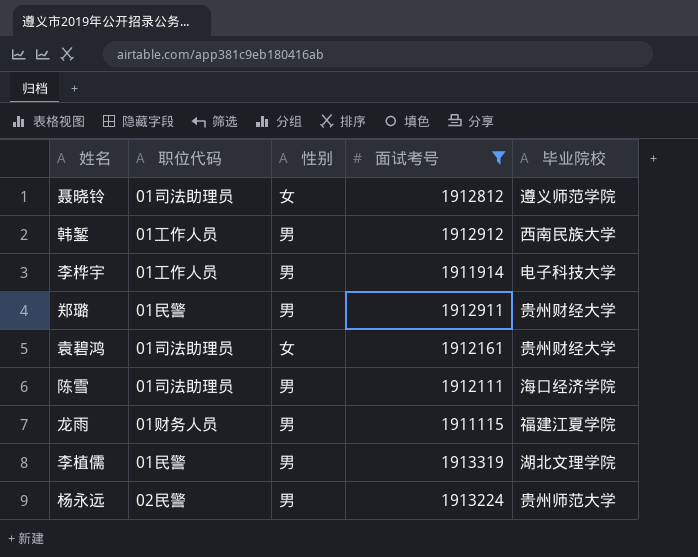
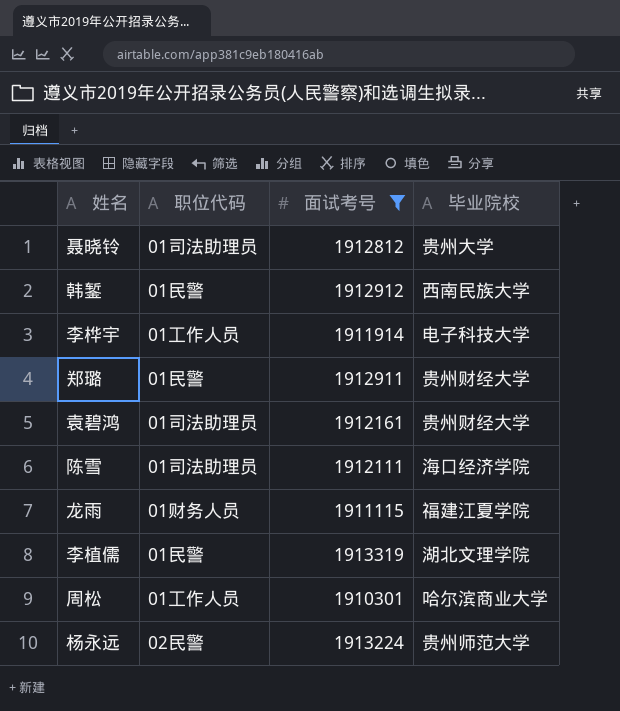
column 性别 | position: 3 -> none
聂晓铃 | 毕业院校: 遵义师范学院 -> 贵州大学
韩錾 | 职位代码: 01工作人员 -> 01民警
row 周松: none -> 01工作人员 | 1910301 | 哈尔滨商业大学

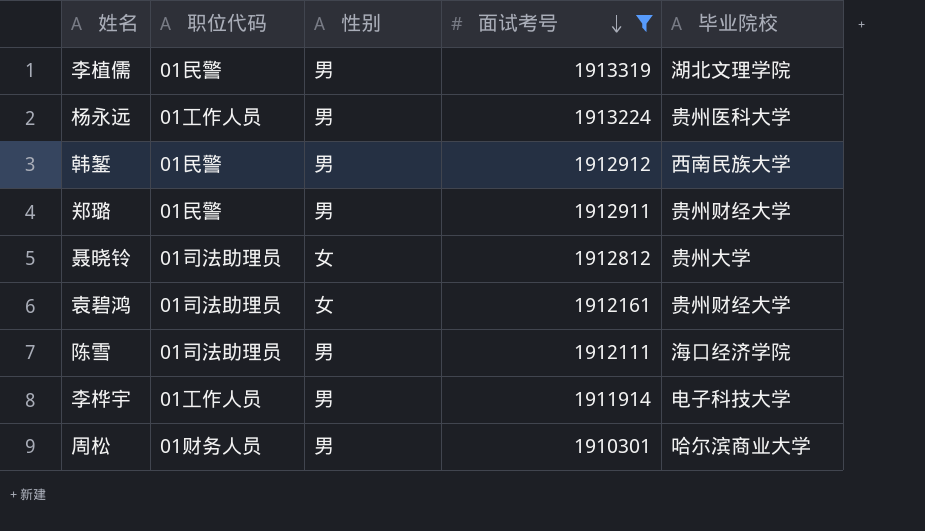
row order: none -> 面试考号 descending
column 性别 | position: none -> 3
row 龙雨: 01财务人员 | 1911115 | 福建江夏学院 -> none
杨永远 | 职位代码: 02民警 -> 01工作人员
杨永远 | 毕业院校: 贵州师范大学 -> 贵州医科大学
周松 | 职位代码: 01工作人员 -> 01财务人员

